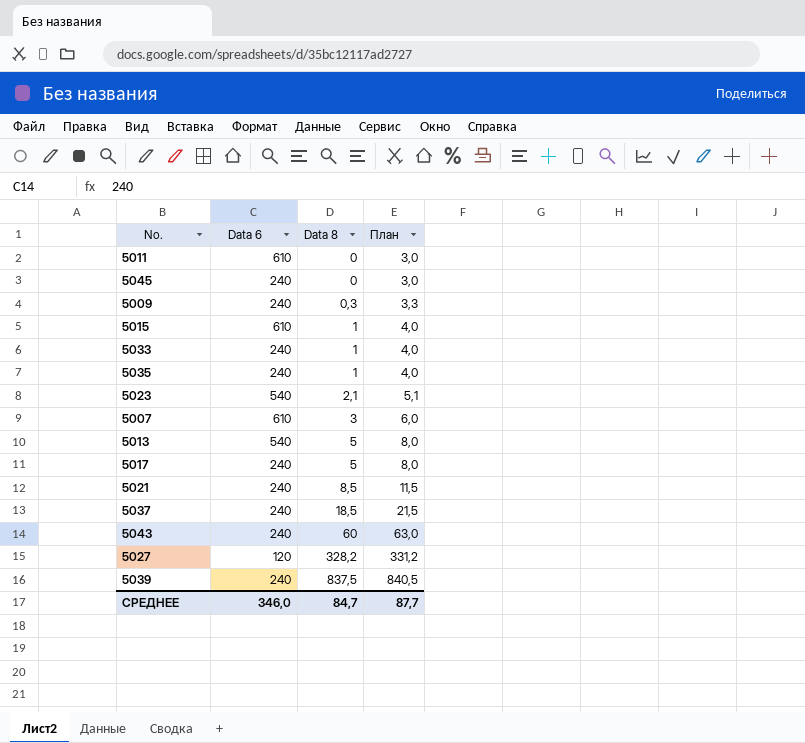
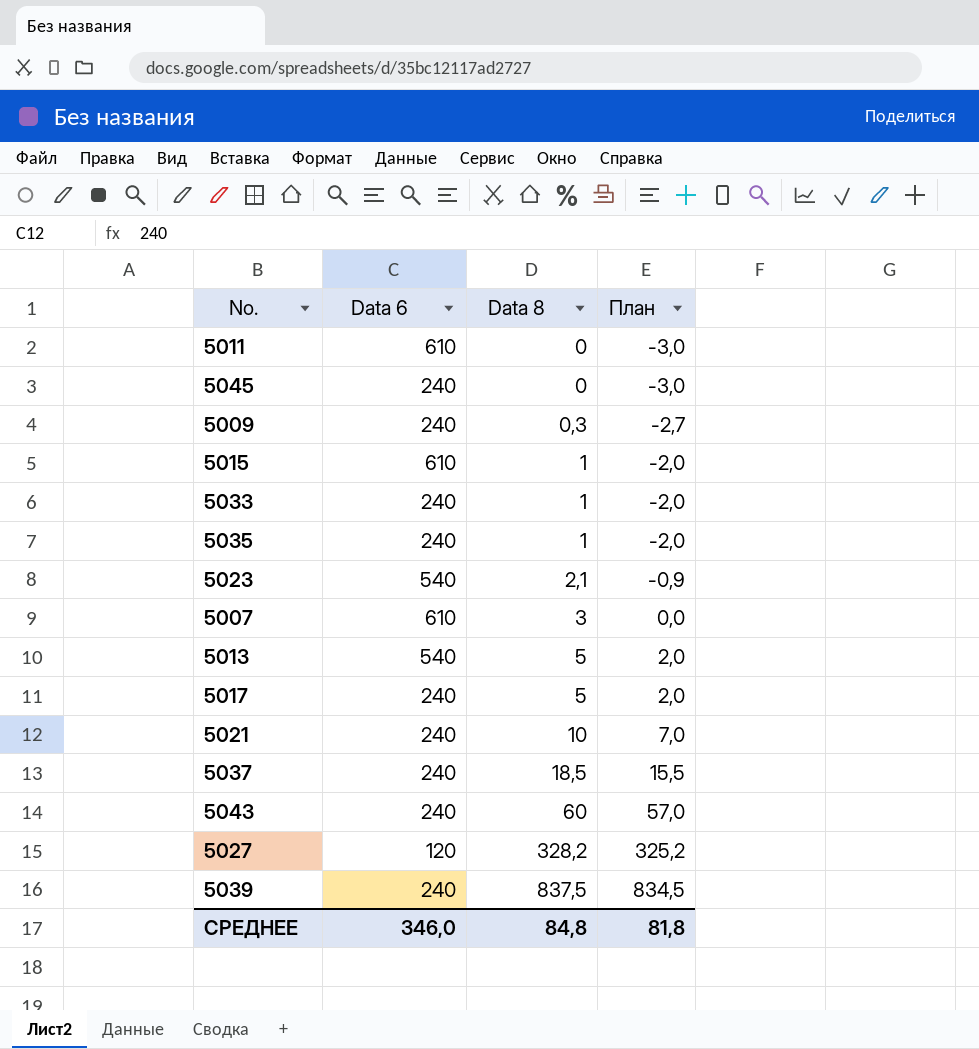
column План | formula: [Data 8] + 3 -> [Data 8] - 3
5021 | Data 8: 8,5 -> 10
СРЕДНЕЕ | Data 8: 84,7 -> 84,8
СРЕДНЕЕ | План: 87,7 -> 81,8

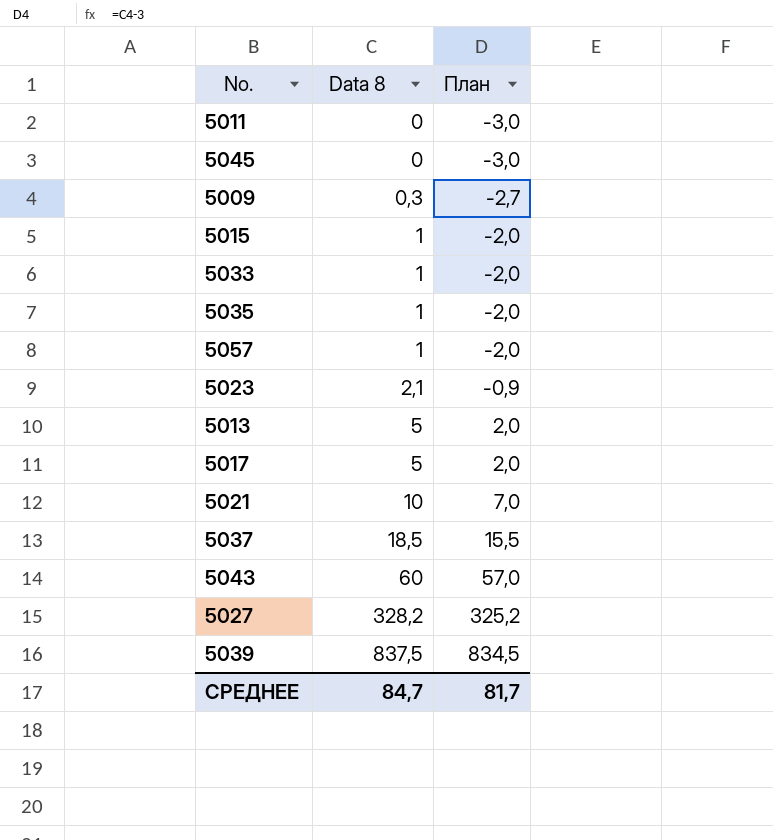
column Data 6 | position: 2 -> none
row 5007: 610 | 3 | 0,0 -> none
row 5057: none -> 1 | -2,0
СРЕДНЕЕ | Data 8: 84,8 -> 84,7
СРЕДНЕЕ | План: 81,8 -> 81,7

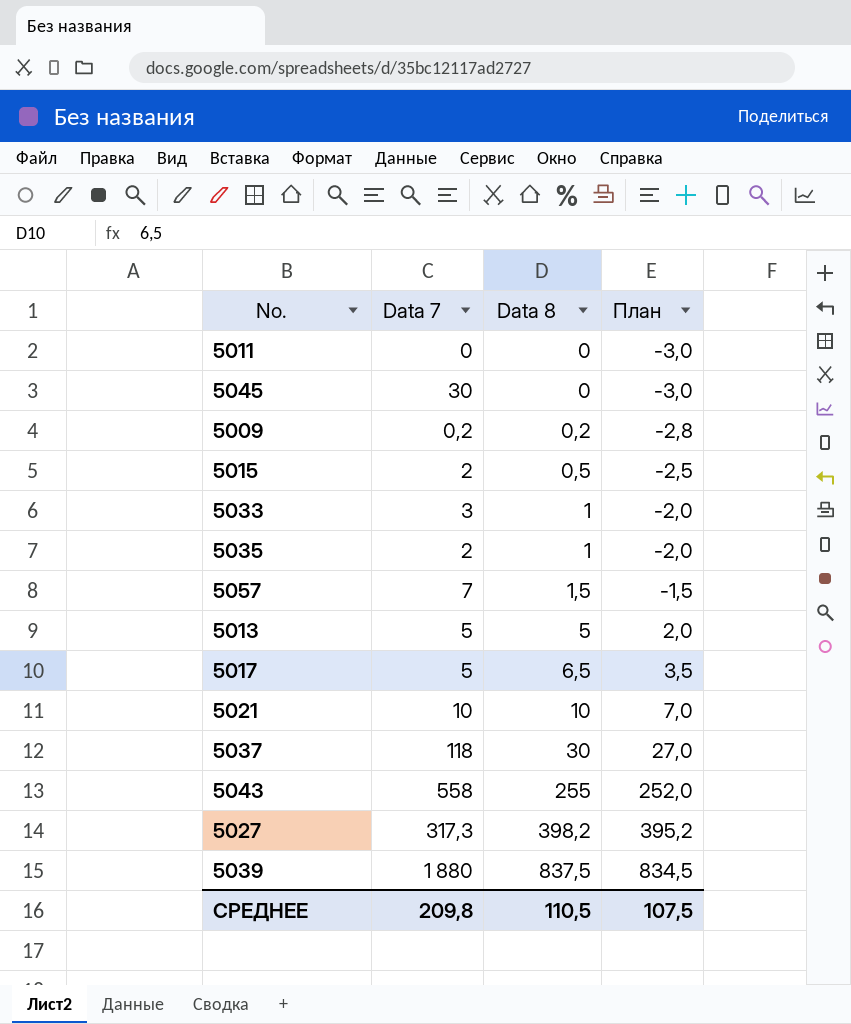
column Data 7 | position: none -> 2
row 5023: 2,1 | -0,9 -> none
5009 | Data 8: 0,3 -> 0,2
5009 | План: -2,7 -> -2,8
5015 | Data 8: 1 -> 0,5
5015 | План: -2,0 -> -2,5
5057 | Data 8: 1 -> 1,5
5057 | План: -2,0 -> -1,5
5017 | Data 8: 5 -> 6,5
5017 | План: 2,0 -> 3,5
5037 | Data 8: 18,5 -> 30
5037 | План: 15,5 -> 27,0
5043 | Data 8: 60 -> 255
5043 | План: 57,0 -> 252,0
5027 | Data 8: 328,2 -> 398,2
5027 | План: 325,2 -> 395,2
СРЕДНЕЕ | Data 8: 84,7 -> 110,5
СРЕДНЕЕ | План: 81,7 -> 107,5

